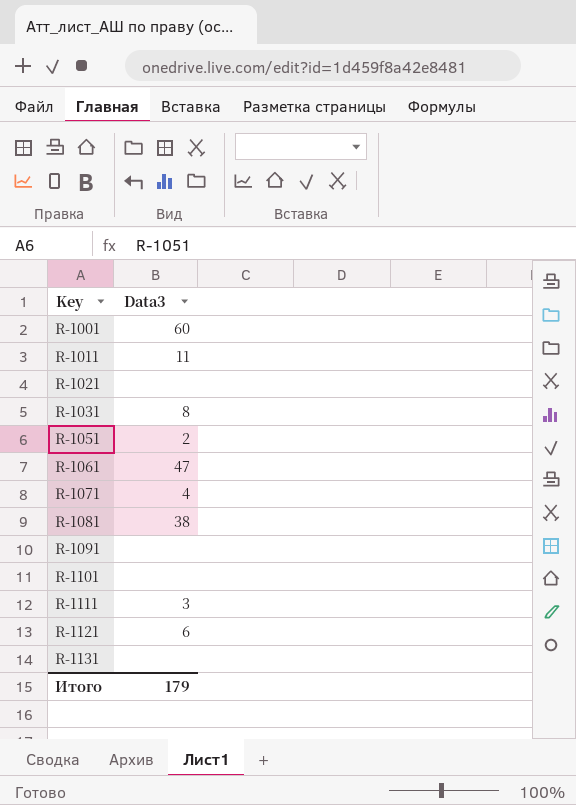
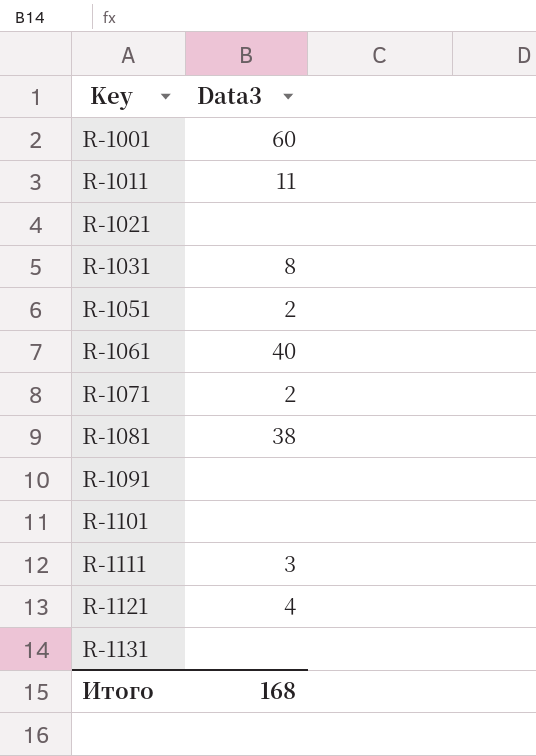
R-1061 | Data3: 47 -> 40
R-1071 | Data3: 4 -> 2
R-1121 | Data3: 6 -> 4
Итого | Data3: 179 -> 168

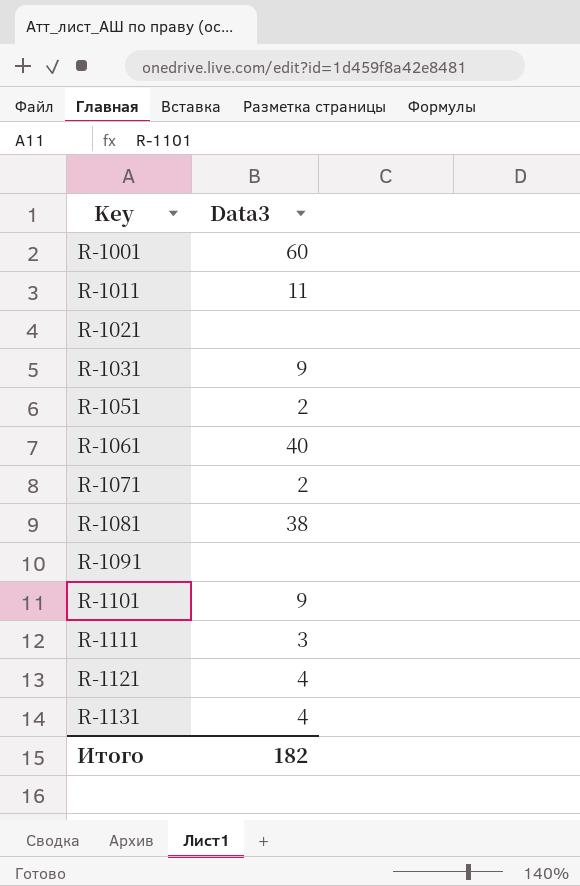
R-1031 | Data3: 8 -> 9
R-1101 | Data3: none -> 9
R-1131 | Data3: none -> 4
Итого | Data3: 168 -> 182

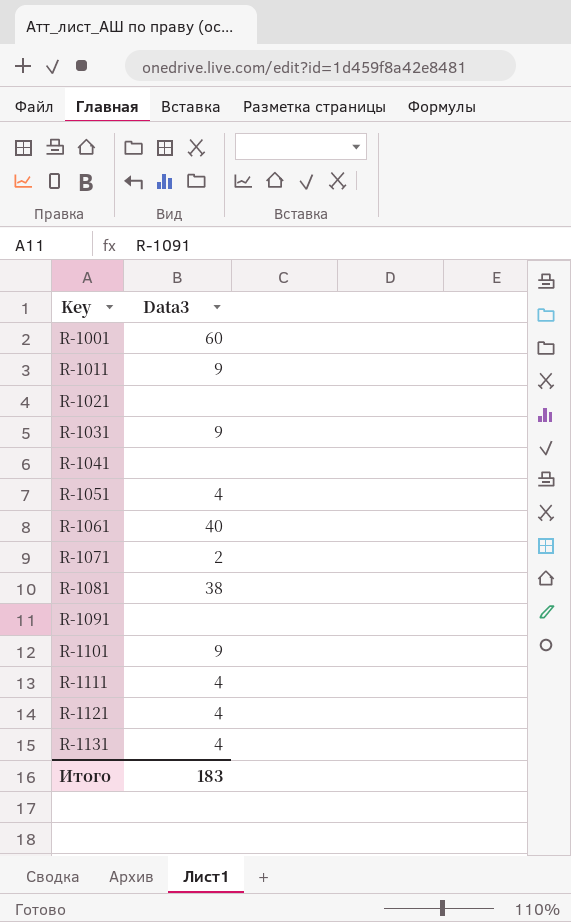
R-1011 | Data3: 11 -> 9
row R-1041: none -> none
R-1051 | Data3: 2 -> 4
R-1111 | Data3: 3 -> 4
Итого | Data3: 182 -> 183

